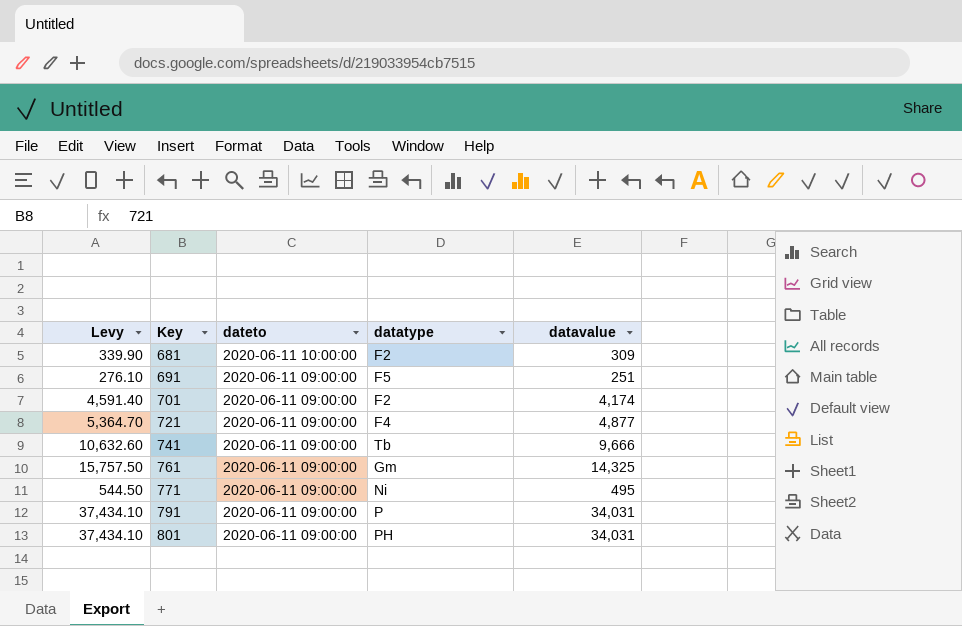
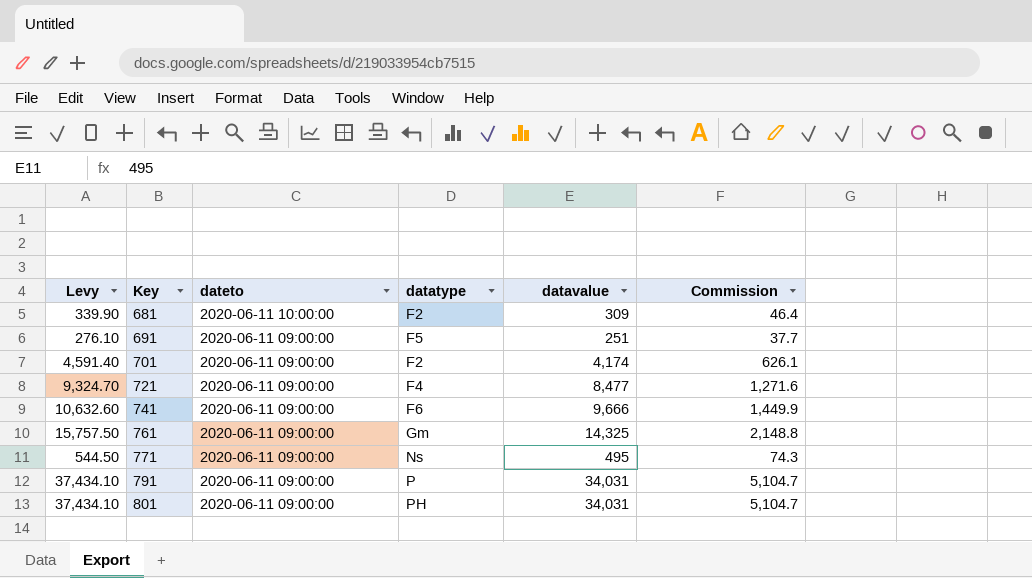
column Commission | formula: none -> [datavalue] * 0.15
721 | Levy: 5,364.70 -> 9,324.70
721 | datavalue: 4,877 -> 8,477
741 | datatype: Tb -> F6
771 | datatype: Ni -> Ns

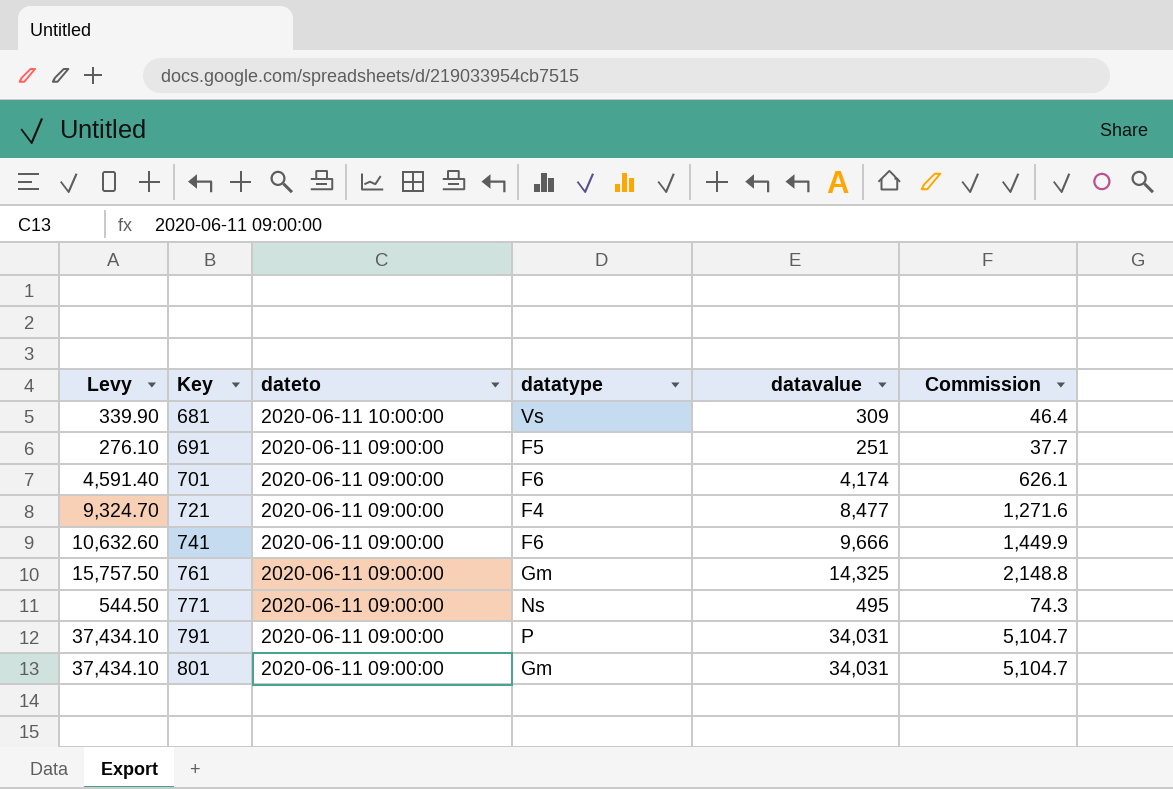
681 | datatype: F2 -> Vs
701 | datatype: F2 -> F6
801 | datatype: PH -> Gm

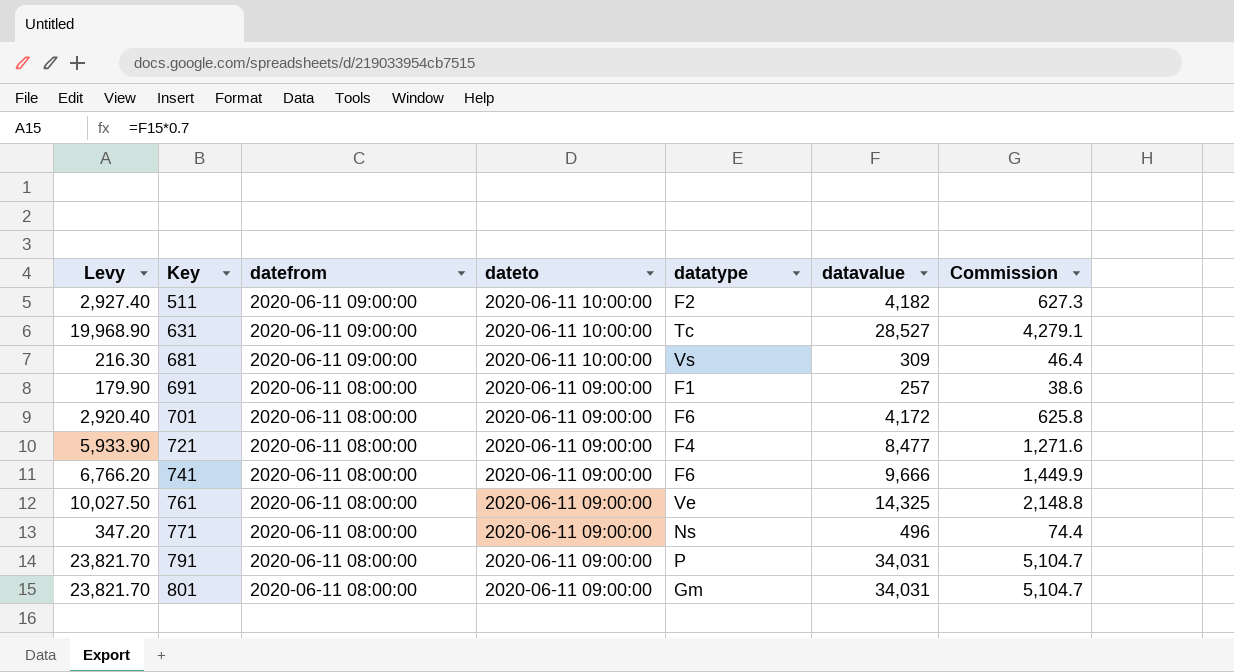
column Levy | formula: [datavalue] * 1.1 -> [datavalue] * 0.7
column datefrom | position: none -> 3
row 511: none -> 2,927.40 | 2020-06-11 09:00:00 | 2020-06-11 10:00:00 | F2 | 4,182 | 627.3
row 631: none -> 19,968.90 | 2020-06-11 09:00:00 | 2020-06-11 10:00:00 | Tc | 28,527 | 4,279.1
691 | datatype: F5 -> F1
691 | datavalue: 251 -> 257
691 | Commission: 37.7 -> 38.6
701 | datavalue: 4,174 -> 4,172
701 | Commission: 626.1 -> 625.8
761 | datatype: Gm -> Ve
771 | datavalue: 495 -> 496
771 | Commission: 74.3 -> 74.4

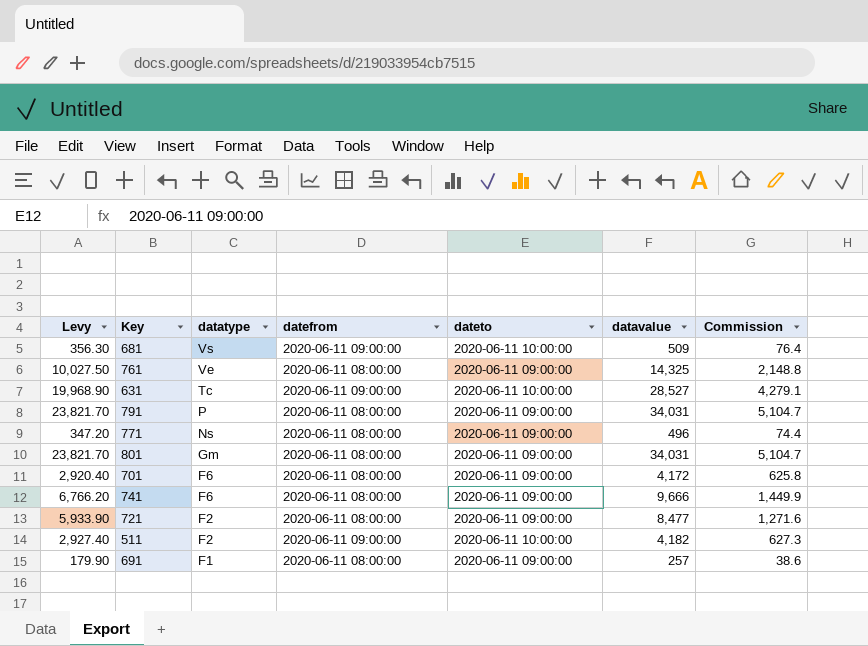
row order: Key ascending -> datatype descending
column datatype | position: 5 -> 3
681 | Levy: 216.30 -> 356.30
681 | datavalue: 309 -> 509
681 | Commission: 46.4 -> 76.4
721 | datatype: F4 -> F2

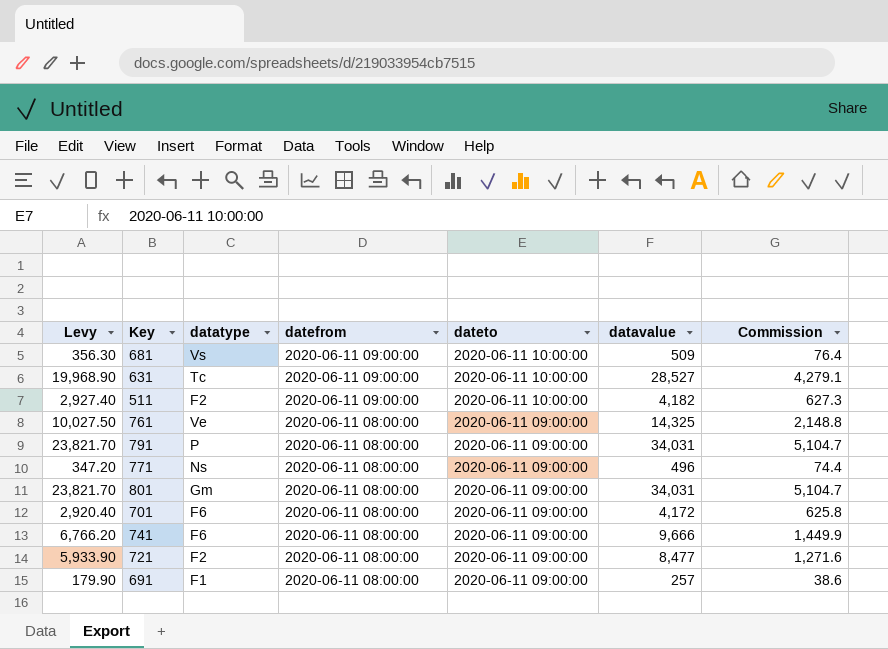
row order: datatype descending -> datefrom descending

